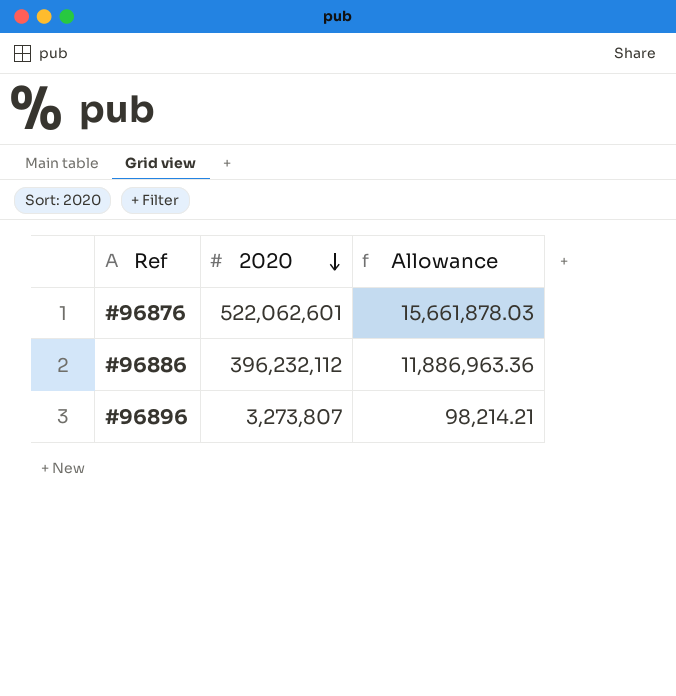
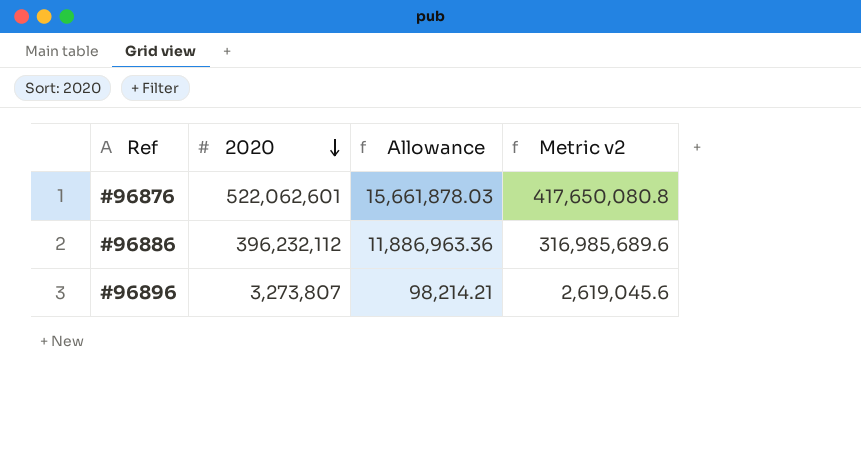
column Metric v2 | formula: none -> [2020] * 0.8

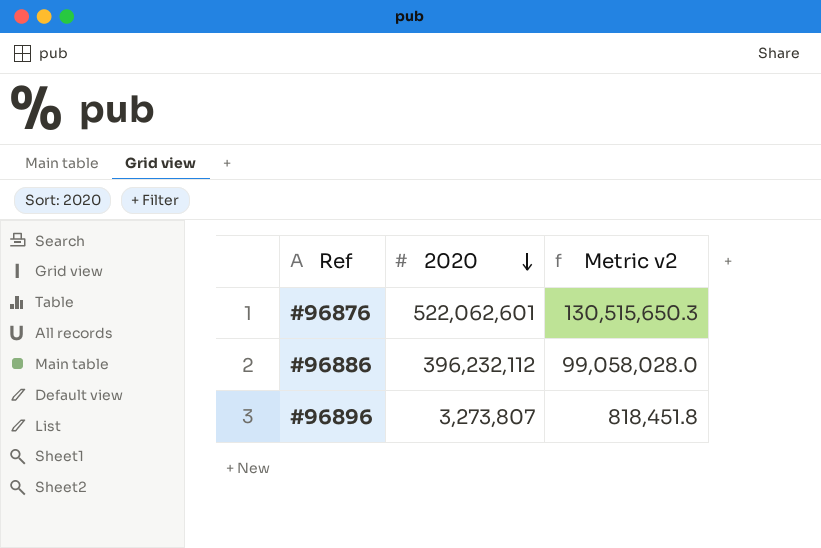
column Allowance | formula: [2020] * 0.03 -> none
column Metric v2 | formula: [2020] * 0.8 -> [2020] * 0.25

